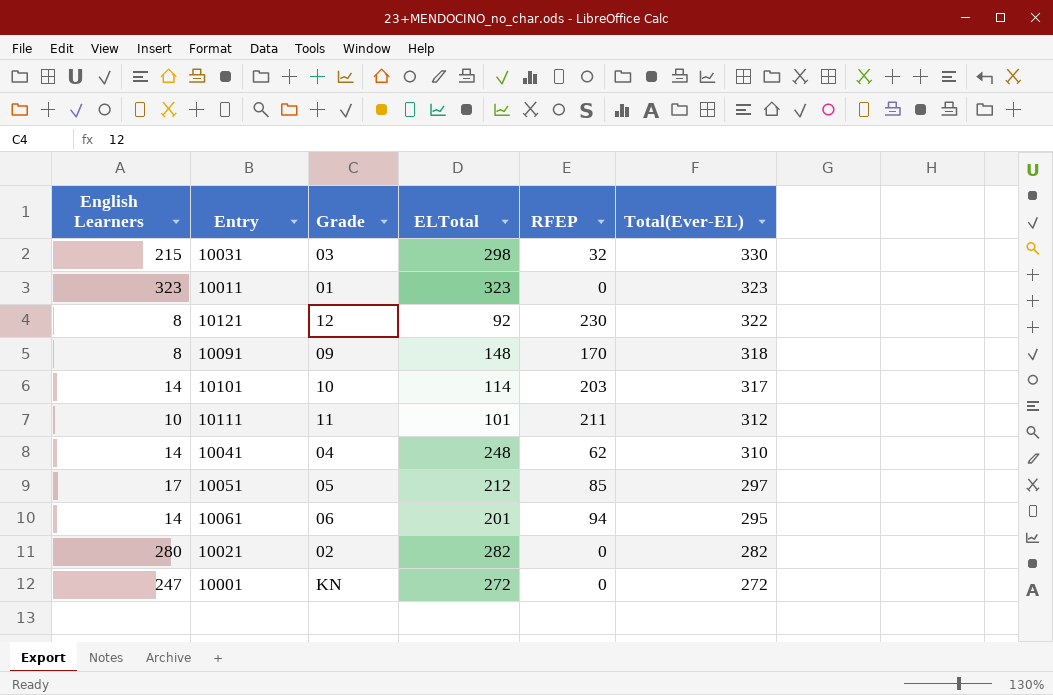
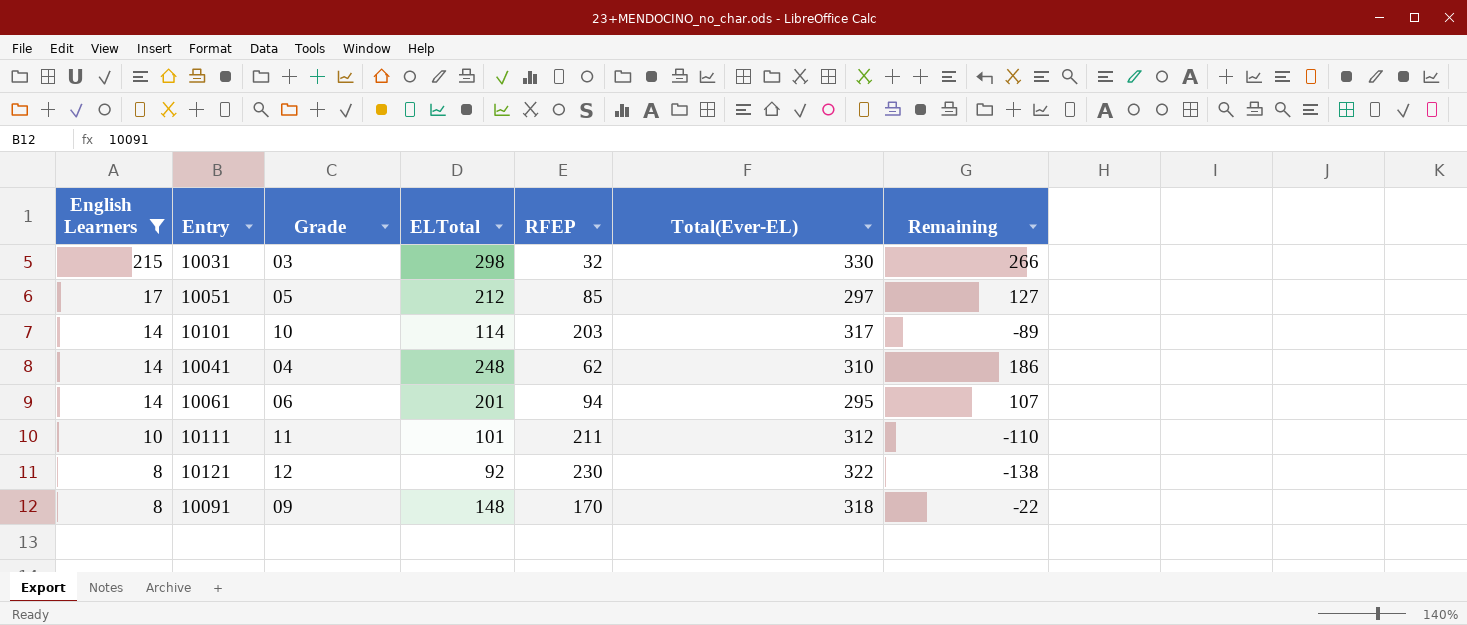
filter: none -> English Learners <= 215
row order: Total(Ever-EL) descending -> English Learners descending
column Remaining | formula: none -> [ELTotal] - [RFEP]

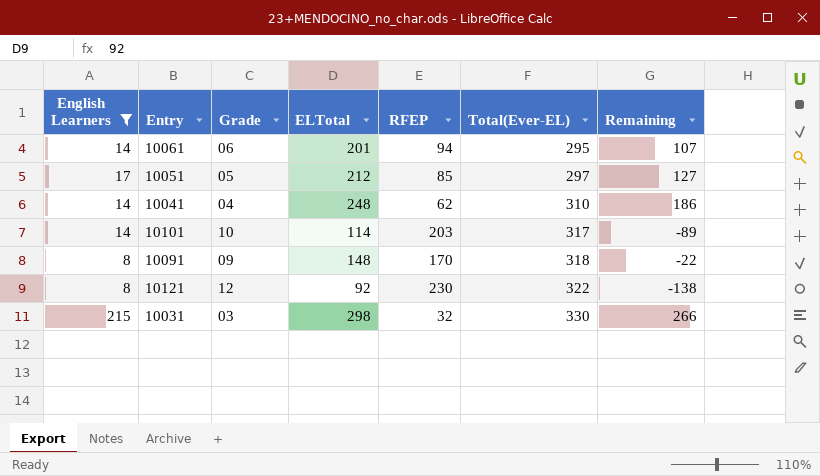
row order: English Learners descending -> Total(Ever-EL) ascending
row 10111: 10 | 11 | 101 | 211 | 312 | -110 -> none

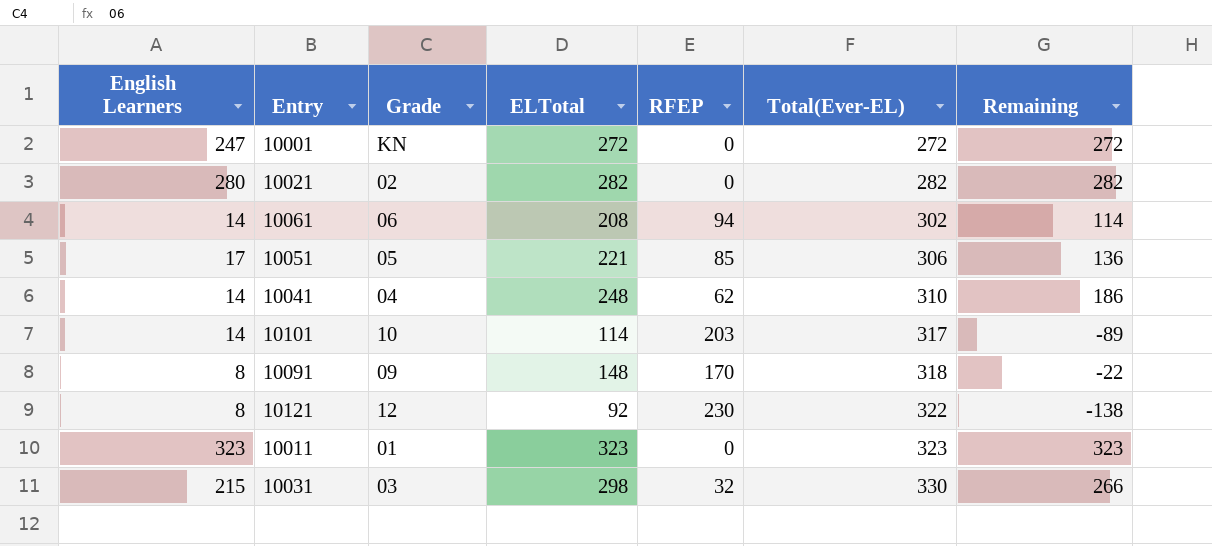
filter: English Learners <= 215 -> none
10061 | ELTotal: 201 -> 208
10061 | Total(Ever-EL): 295 -> 302
10061 | Remaining: 107 -> 114
10051 | ELTotal: 212 -> 221
10051 | Total(Ever-EL): 297 -> 306
10051 | Remaining: 127 -> 136

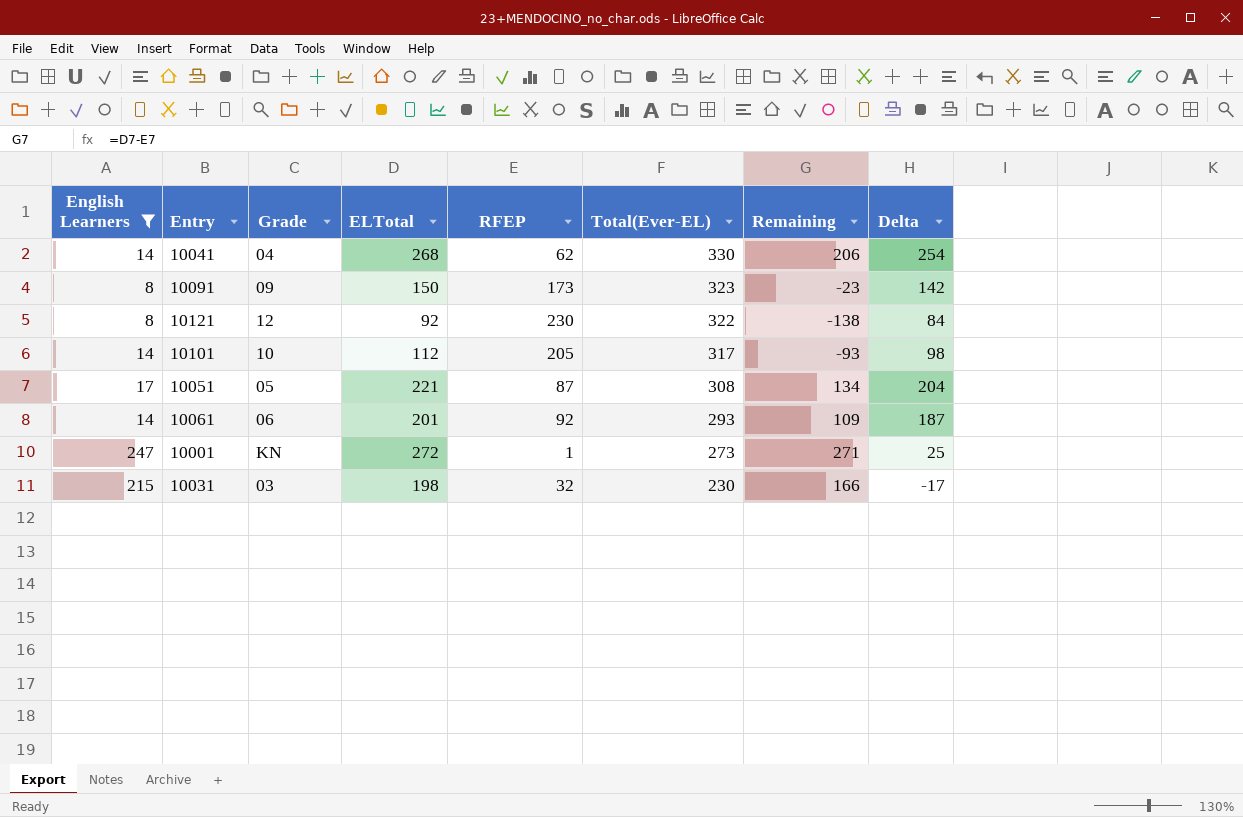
filter: none -> English Learners <= 247
row order: Total(Ever-EL) ascending -> Total(Ever-EL) descending
column Delta | formula: none -> [ELTotal] - [English Learners]
10041 | ELTotal: 248 -> 268
10041 | Total(Ever-EL): 310 -> 330
10041 | Remaining: 186 -> 206
10091 | ELTotal: 148 -> 150
10091 | RFEP: 170 -> 173
10091 | Total(Ever-EL): 318 -> 323
10091 | Remaining: -22 -> -23
10101 | ELTotal: 114 -> 112
10101 | RFEP: 203 -> 205
10101 | Remaining: -89 -> -93
10051 | RFEP: 85 -> 87
10051 | Total(Ever-EL): 306 -> 308
10051 | Remaining: 136 -> 134
10061 | ELTotal: 208 -> 201
10061 | RFEP: 94 -> 92
10061 | Total(Ever-EL): 302 -> 293
10061 | Remaining: 114 -> 109
10001 | RFEP: 0 -> 1
10001 | Total(Ever-EL): 272 -> 273
10001 | Remaining: 272 -> 271
10031 | ELTotal: 298 -> 198
10031 | Total(Ever-EL): 330 -> 230
10031 | Remaining: 266 -> 166

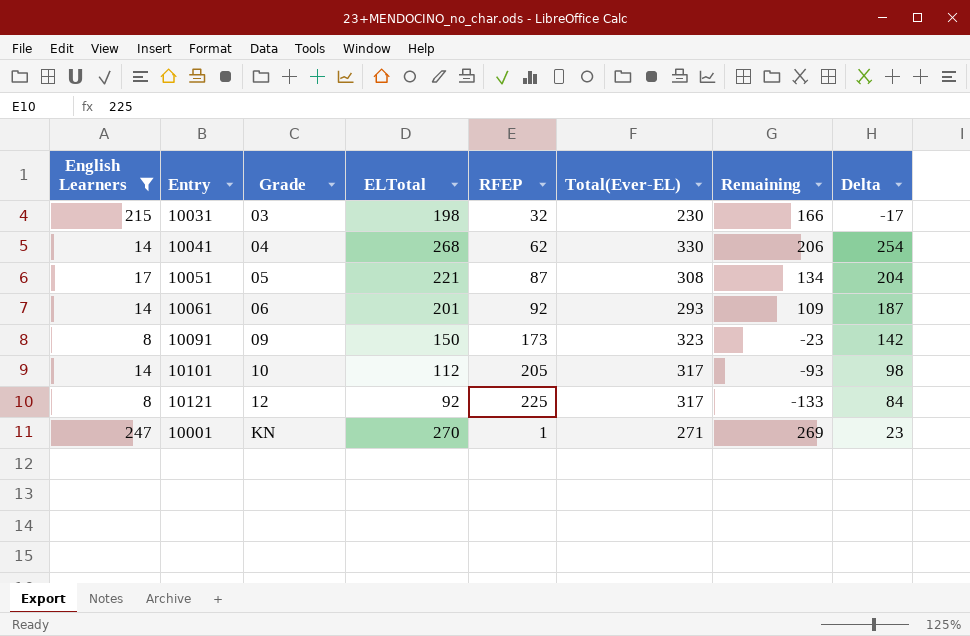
row order: Total(Ever-EL) descending -> Grade ascending
10121 | RFEP: 230 -> 225
10121 | Total(Ever-EL): 322 -> 317
10121 | Remaining: -138 -> -133
10001 | ELTotal: 272 -> 270
10001 | Total(Ever-EL): 273 -> 271
10001 | Remaining: 271 -> 269
10001 | Delta: 25 -> 23

